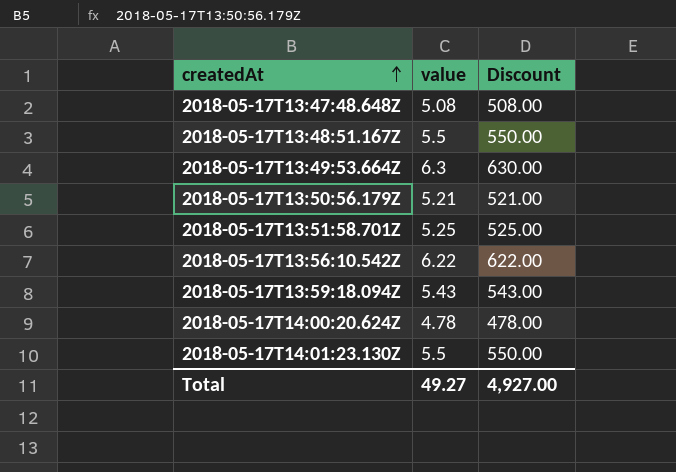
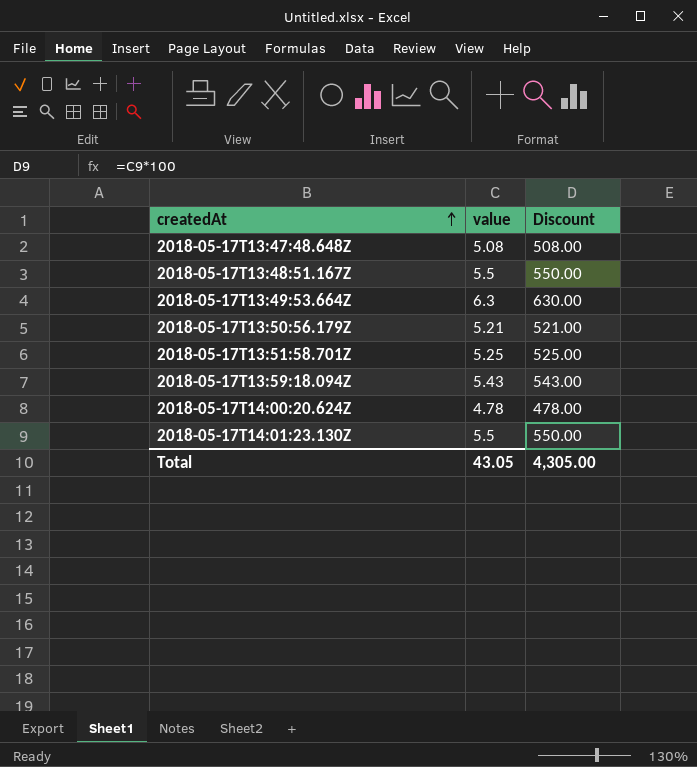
row 2018-05-17T13:56:10.542Z: 6.22 | 622.00 -> none
Total | value: 49.27 -> 43.05
Total | Discount: 4,927.00 -> 4,305.00

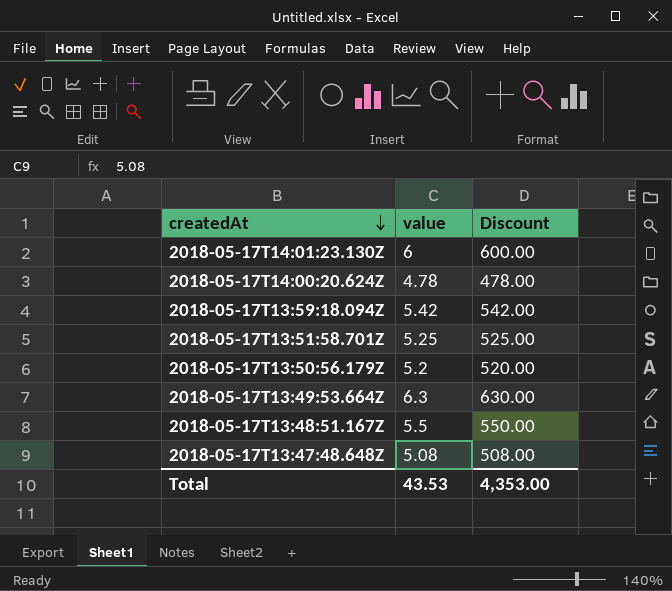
row order: createdAt ascending -> createdAt descending
2018-05-17T14:01:23.130Z | value: 5.5 -> 6
2018-05-17T14:01:23.130Z | Discount: 550.00 -> 600.00
2018-05-17T13:59:18.094Z | value: 5.43 -> 5.42
2018-05-17T13:59:18.094Z | Discount: 543.00 -> 542.00
2018-05-17T13:50:56.179Z | value: 5.21 -> 5.2
2018-05-17T13:50:56.179Z | Discount: 521.00 -> 520.00
Total | value: 43.05 -> 43.53
Total | Discount: 4,305.00 -> 4,353.00

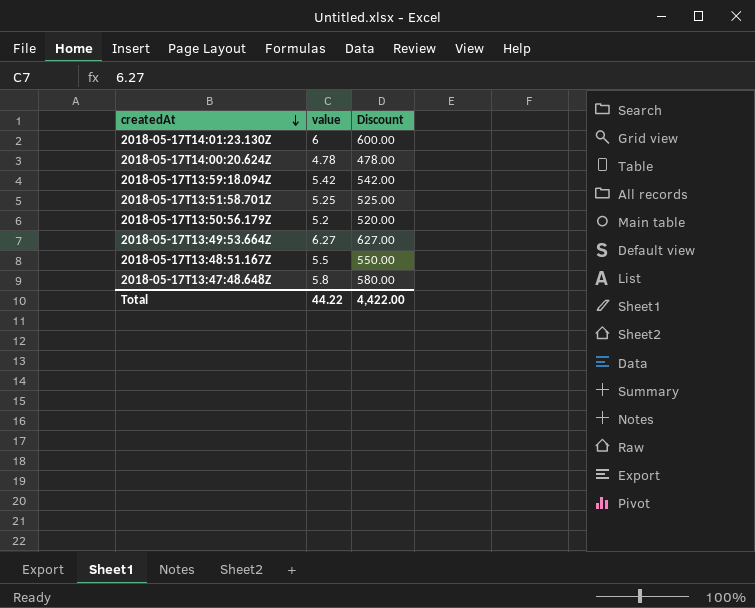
2018-05-17T13:49:53.664Z | value: 6.3 -> 6.27
2018-05-17T13:49:53.664Z | Discount: 630.00 -> 627.00
2018-05-17T13:47:48.648Z | value: 5.08 -> 5.8
2018-05-17T13:47:48.648Z | Discount: 508.00 -> 580.00
Total | value: 43.53 -> 44.22
Total | Discount: 4,353.00 -> 4,422.00

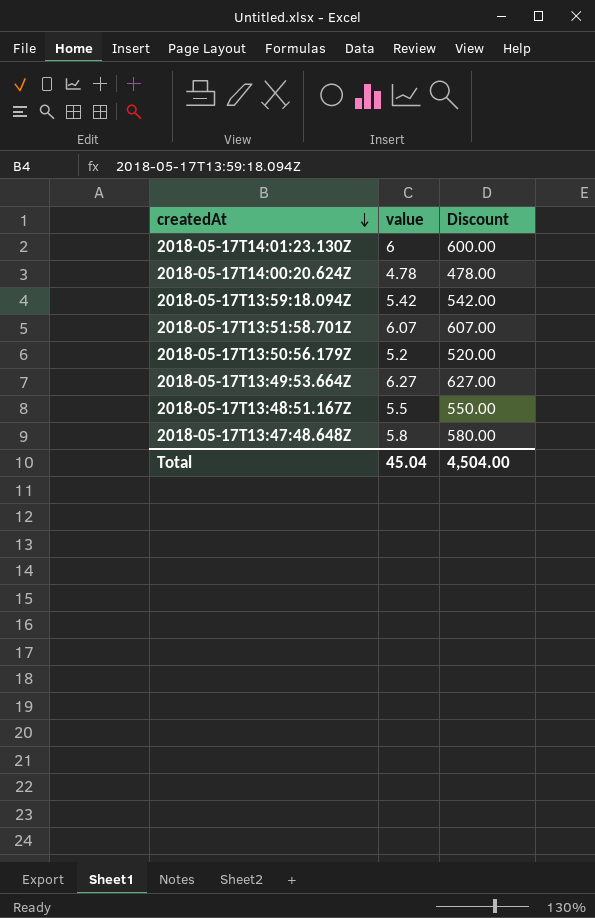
2018-05-17T13:51:58.701Z | value: 5.25 -> 6.07
2018-05-17T13:51:58.701Z | Discount: 525.00 -> 607.00
Total | value: 44.22 -> 45.04
Total | Discount: 4,422.00 -> 4,504.00

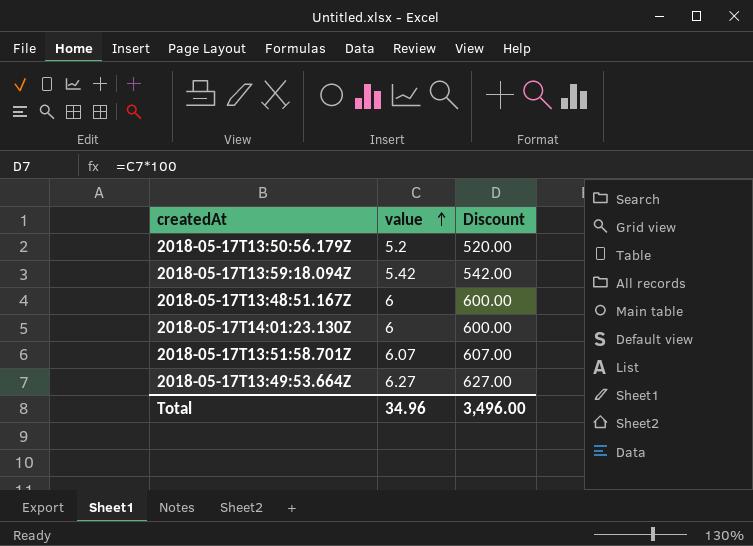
row order: createdAt descending -> value ascending
row 2018-05-17T14:00:20.624Z: 4.78 | 478.00 -> none
row 2018-05-17T13:47:48.648Z: 5.8 | 580.00 -> none
2018-05-17T13:48:51.167Z | value: 5.5 -> 6
2018-05-17T13:48:51.167Z | Discount: 550.00 -> 600.00
Total | value: 45.04 -> 34.96
Total | Discount: 4,504.00 -> 3,496.00

